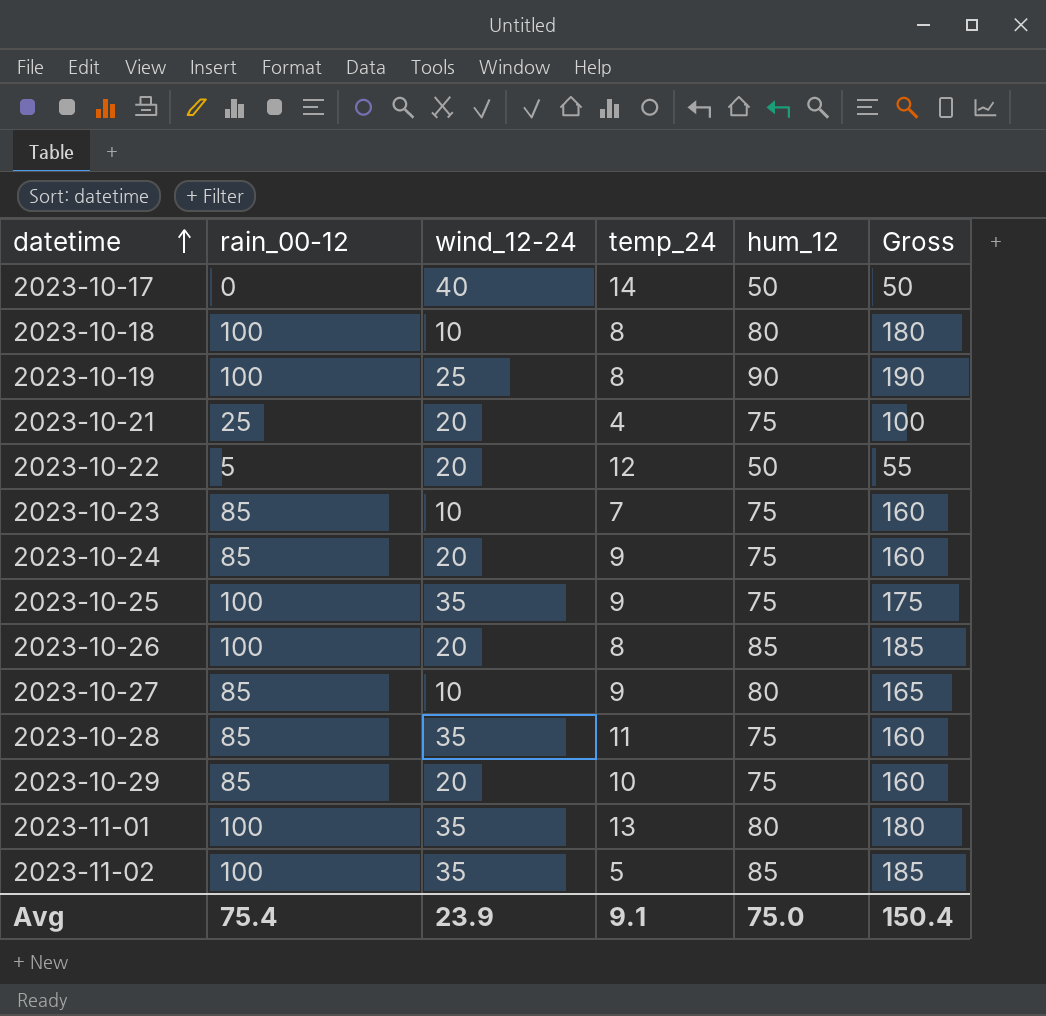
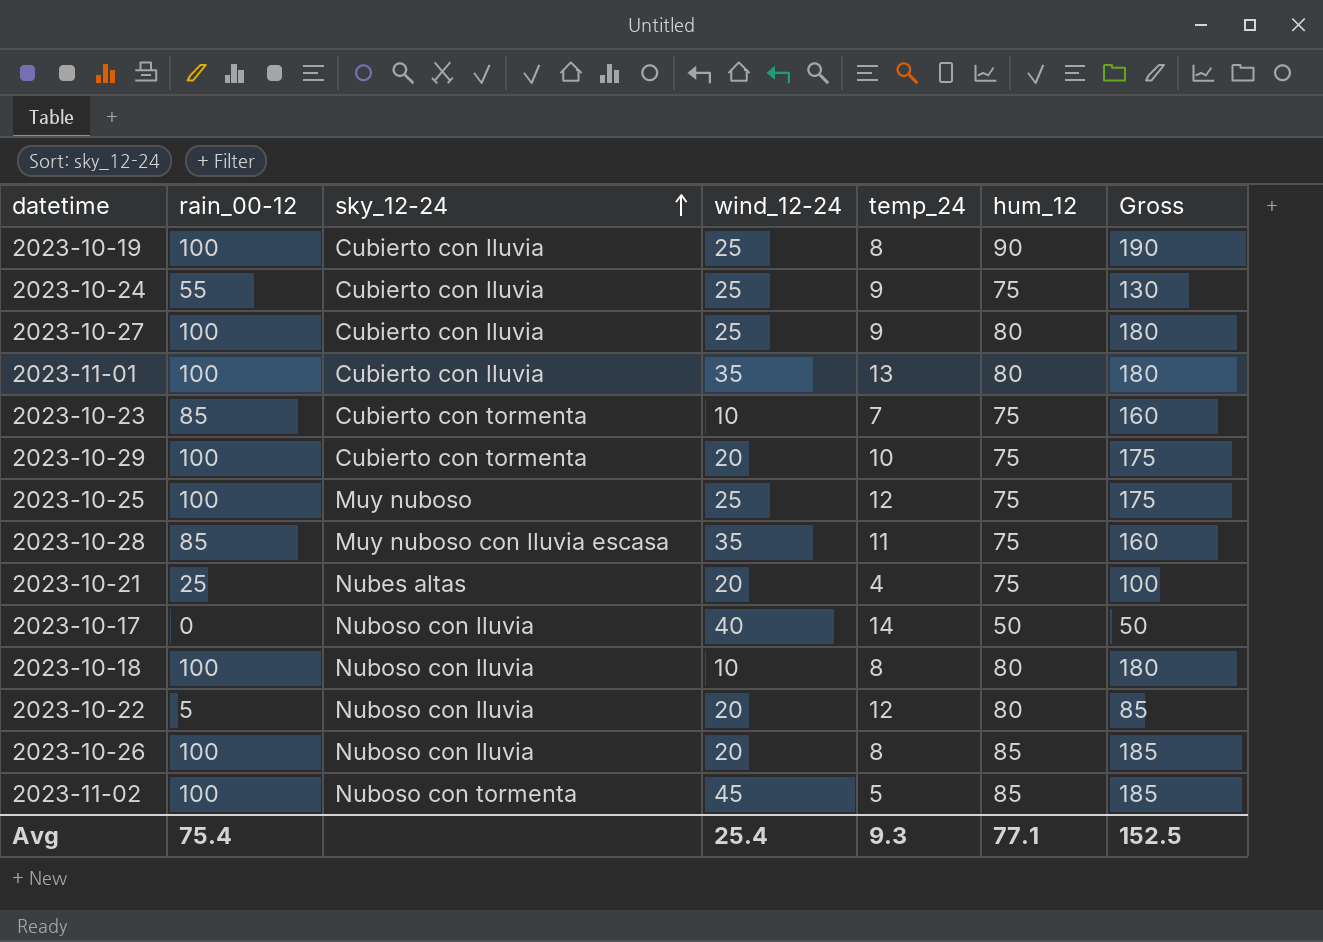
row order: datetime ascending -> sky_12-24 ascending
column sky_12-24 | position: none -> 3
2023-10-24 | rain_00-12: 85 -> 55
2023-10-24 | wind_12-24: 20 -> 25
2023-10-24 | Gross: 160 -> 130
2023-10-27 | rain_00-12: 85 -> 100
2023-10-27 | wind_12-24: 10 -> 25
2023-10-27 | Gross: 165 -> 180
2023-10-29 | rain_00-12: 85 -> 100
2023-10-29 | Gross: 160 -> 175
2023-10-25 | wind_12-24: 35 -> 25
2023-10-25 | temp_24: 9 -> 12
2023-10-22 | hum_12: 50 -> 80
2023-10-22 | Gross: 55 -> 85
2023-11-02 | wind_12-24: 35 -> 45
Avg | wind_12-24: 23.9 -> 25.4
Avg | temp_24: 9.1 -> 9.3
Avg | hum_12: 75.0 -> 77.1
Avg | Gross: 150.4 -> 152.5

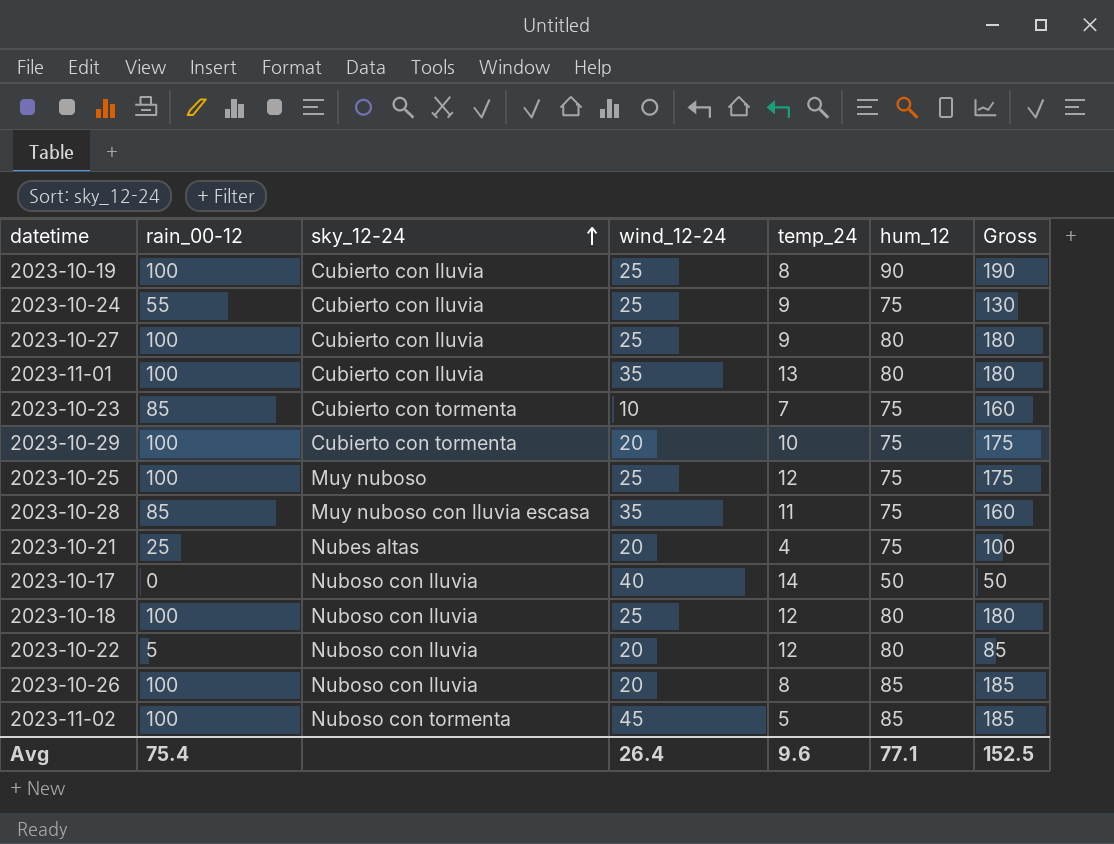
2023-10-18 | wind_12-24: 10 -> 25
2023-10-18 | temp_24: 8 -> 12
Avg | wind_12-24: 25.4 -> 26.4
Avg | temp_24: 9.3 -> 9.6

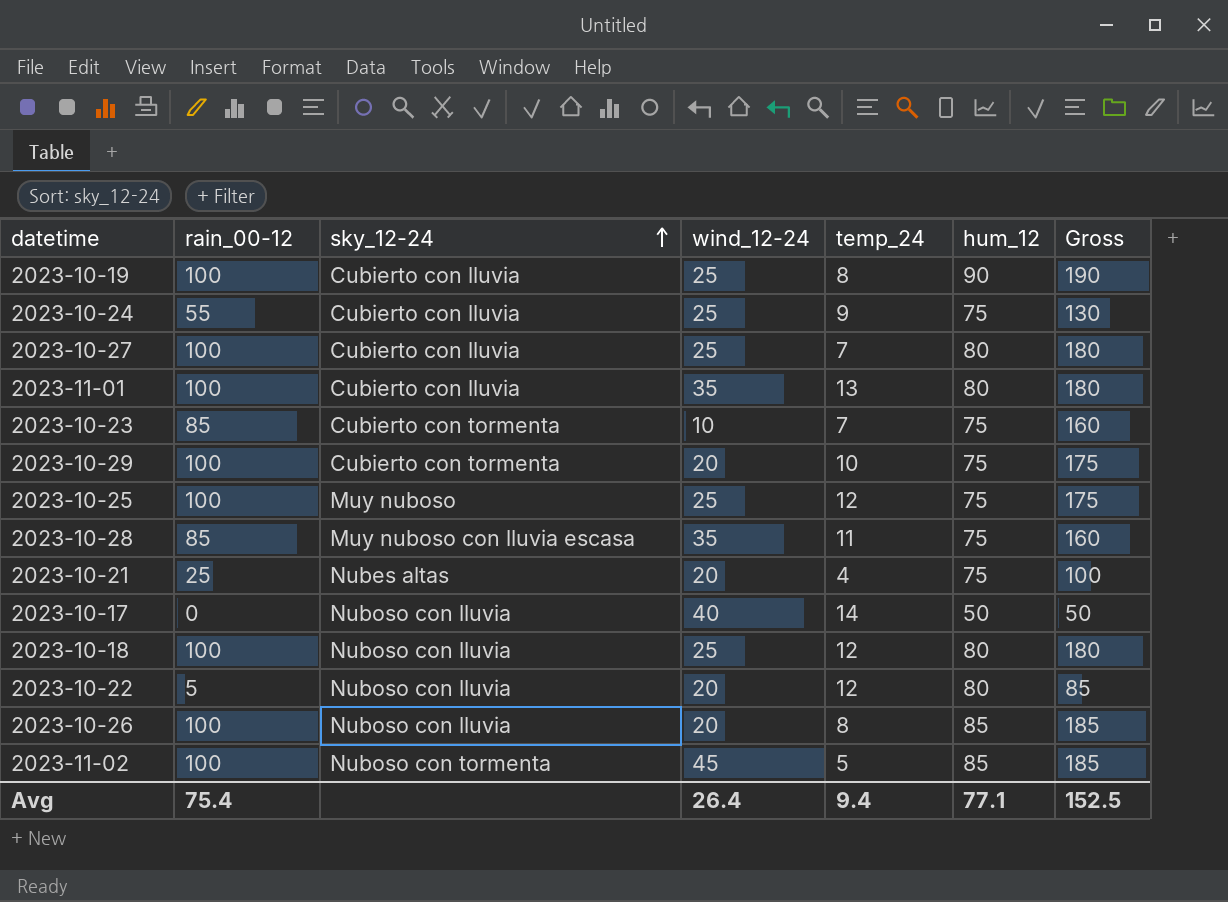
2023-10-27 | temp_24: 9 -> 7
Avg | temp_24: 9.6 -> 9.4

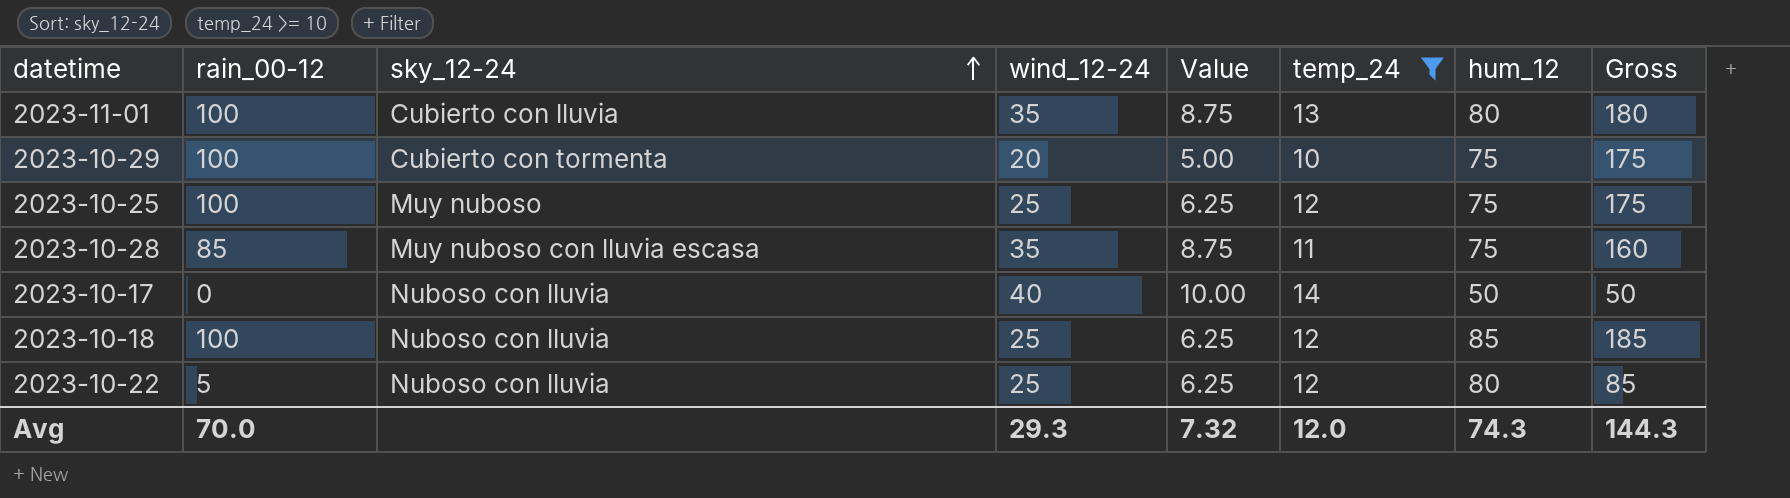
filter: none -> temp_24 >= 10
column Value | formula: none -> [wind_12-24] * 0.25
2023-10-18 | hum_12: 80 -> 85
2023-10-18 | Gross: 180 -> 185
2023-10-22 | wind_12-24: 20 -> 25
Avg | rain_00-12: 75.4 -> 70.0
Avg | wind_12-24: 26.4 -> 29.3
Avg | temp_24: 9.4 -> 12.0
Avg | hum_12: 77.1 -> 74.3
Avg | Gross: 152.5 -> 144.3

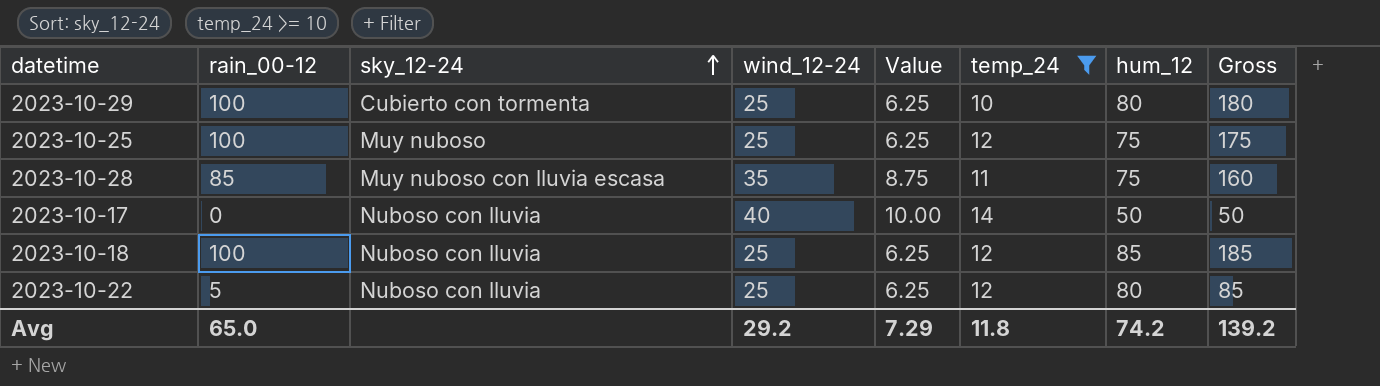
row 2023-11-01: 100 | Cubierto con lluvia | 35 | 8.75 | 13 | 80 | 180 -> none
2023-10-29 | wind_12-24: 20 -> 25
2023-10-29 | Value: 5.00 -> 6.25
2023-10-29 | hum_12: 75 -> 80
2023-10-29 | Gross: 175 -> 180
Avg | rain_00-12: 70.0 -> 65.0
Avg | wind_12-24: 29.3 -> 29.2
Avg | Value: 7.32 -> 7.29
Avg | temp_24: 12.0 -> 11.8
Avg | hum_12: 74.3 -> 74.2
Avg | Gross: 144.3 -> 139.2

